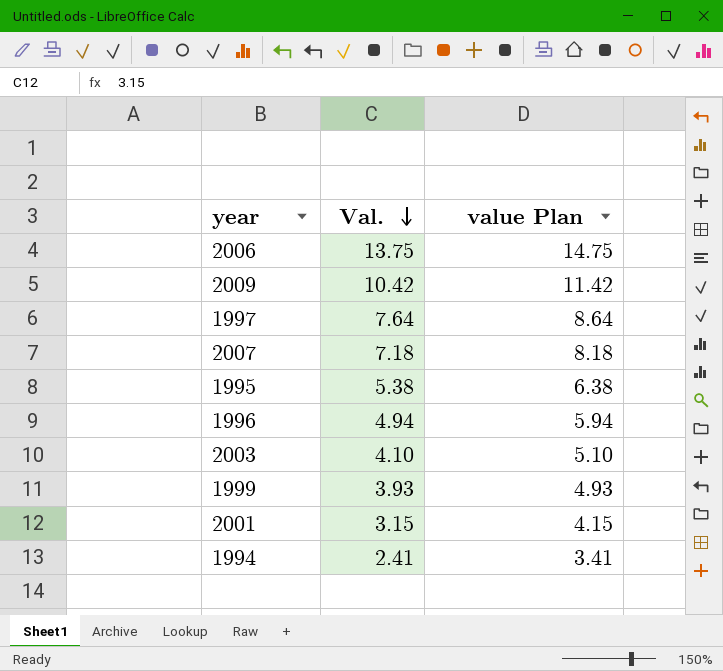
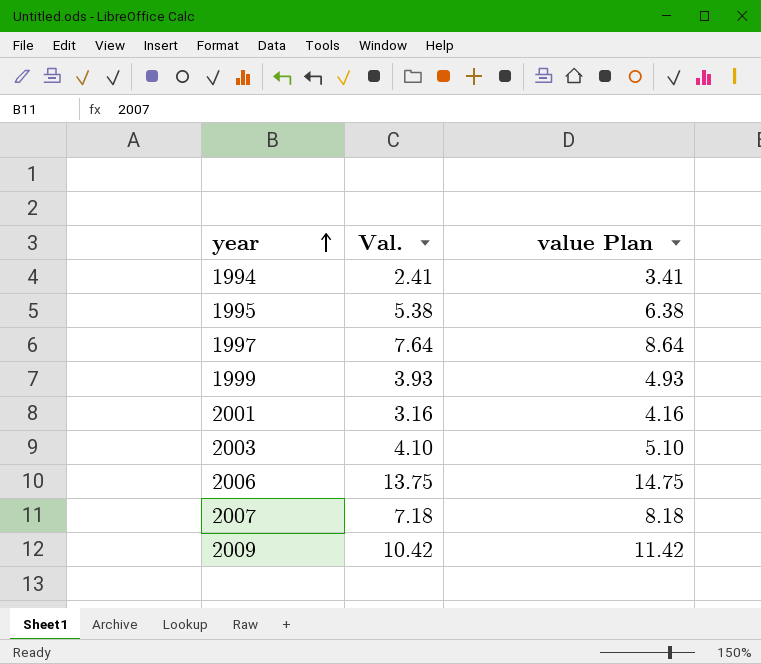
row order: Val. descending -> year ascending
row 1996: 4.94 | 5.94 -> none
2001 | Val.: 3.15 -> 3.16
2001 | value Plan: 4.15 -> 4.16

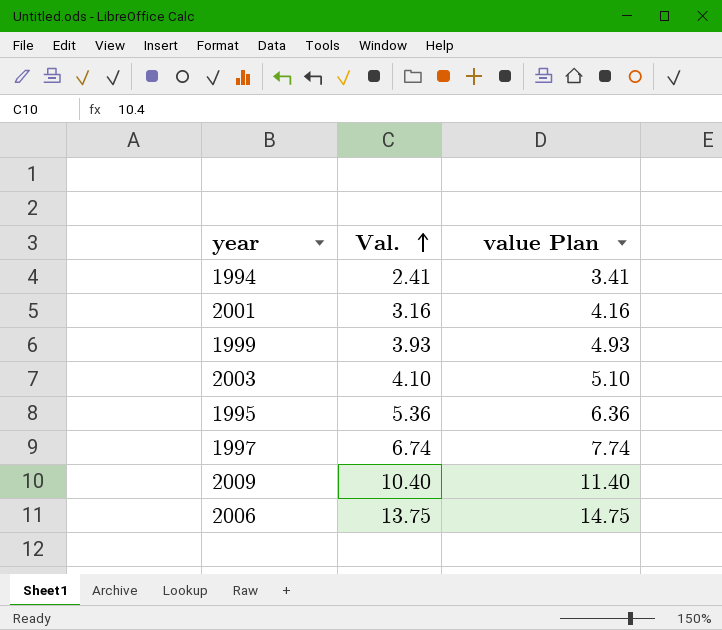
row order: year ascending -> Val. ascending
row 2007: 7.18 | 8.18 -> none
1995 | Val.: 5.38 -> 5.36
1995 | value Plan: 6.38 -> 6.36
1997 | Val.: 7.64 -> 6.74
1997 | value Plan: 8.64 -> 7.74
2009 | Val.: 10.42 -> 10.40
2009 | value Plan: 11.42 -> 11.40

